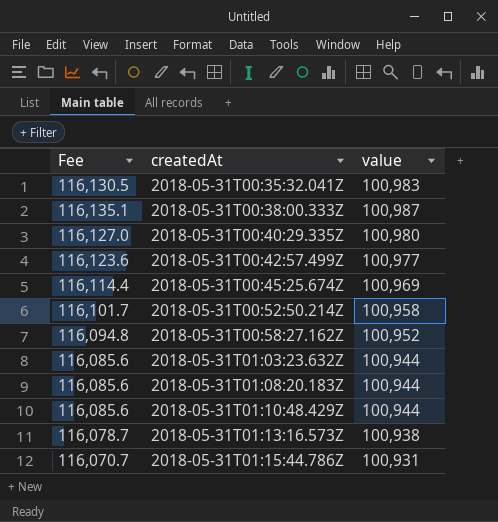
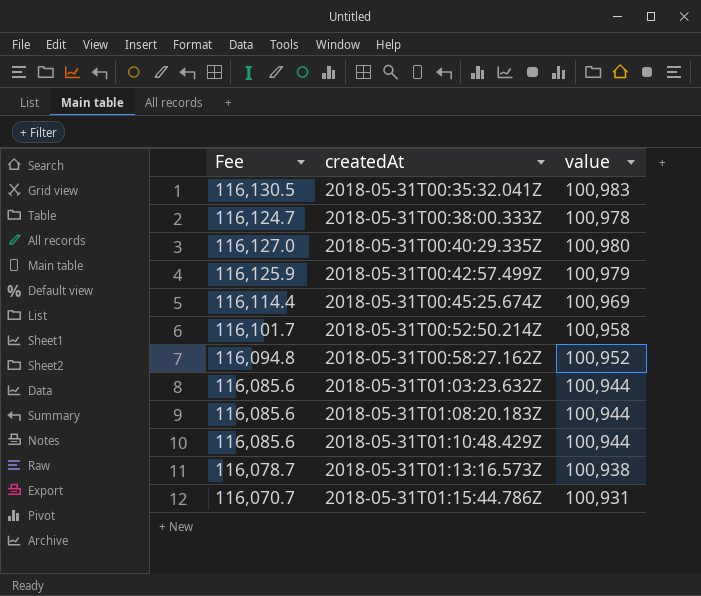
2018-05-31T00:38:00.333Z | Fee: 116,135.1 -> 116,124.7
2018-05-31T00:38:00.333Z | value: 100,987 -> 100,978
2018-05-31T00:42:57.499Z | Fee: 116,123.6 -> 116,125.9
2018-05-31T00:42:57.499Z | value: 100,977 -> 100,979

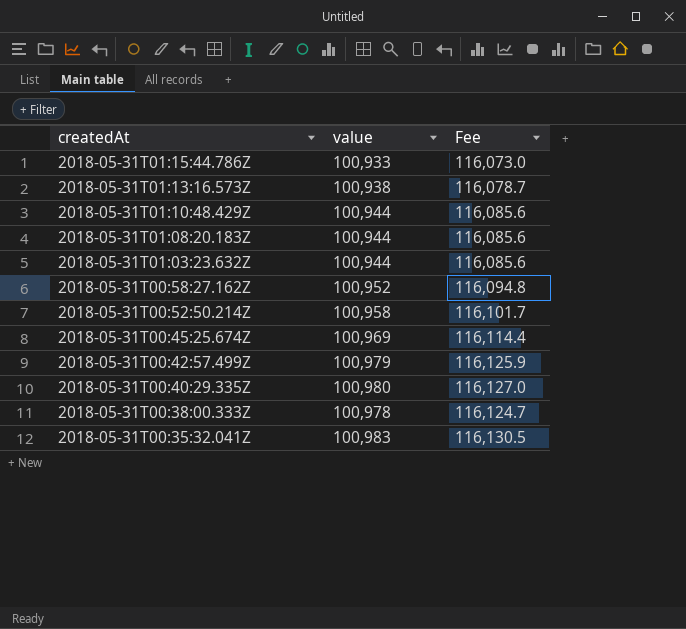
row order: createdAt ascending -> createdAt descending
column Fee | position: 1 -> 3
2018-05-31T01:15:44.786Z | value: 100,931 -> 100,933
2018-05-31T01:15:44.786Z | Fee: 116,070.7 -> 116,073.0

